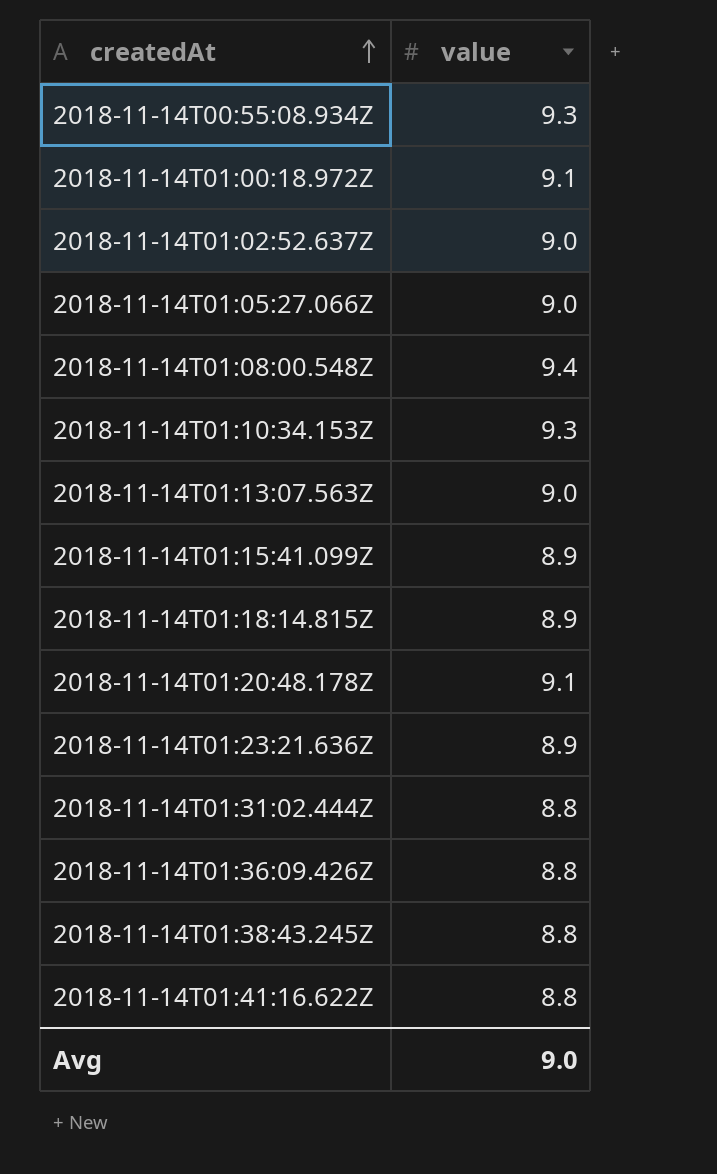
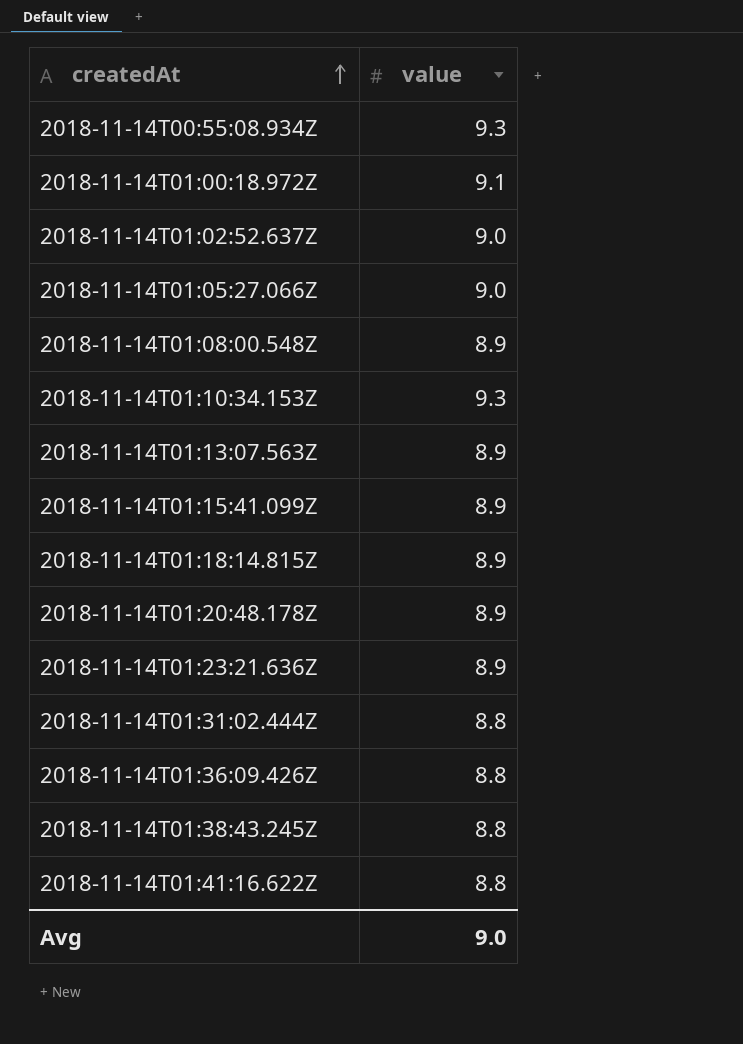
2018-11-14T01:08:00.548Z | value: 9.4 -> 8.9
2018-11-14T01:13:07.563Z | value: 9.0 -> 8.9
2018-11-14T01:20:48.178Z | value: 9.1 -> 8.9

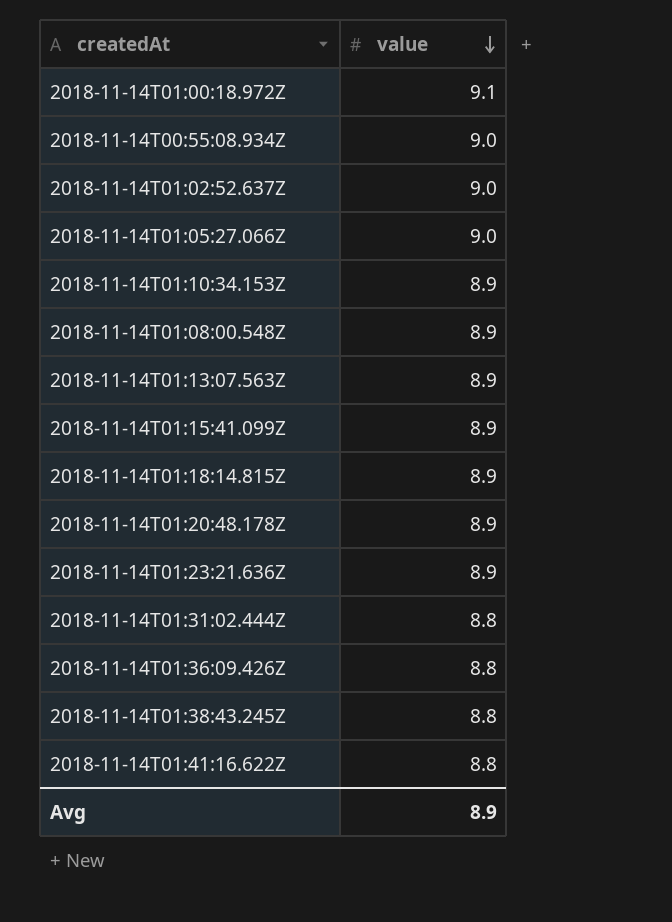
row order: createdAt ascending -> value descending
2018-11-14T00:55:08.934Z | value: 9.3 -> 9.0
2018-11-14T01:10:34.153Z | value: 9.3 -> 8.9
Avg | value: 9.0 -> 8.9

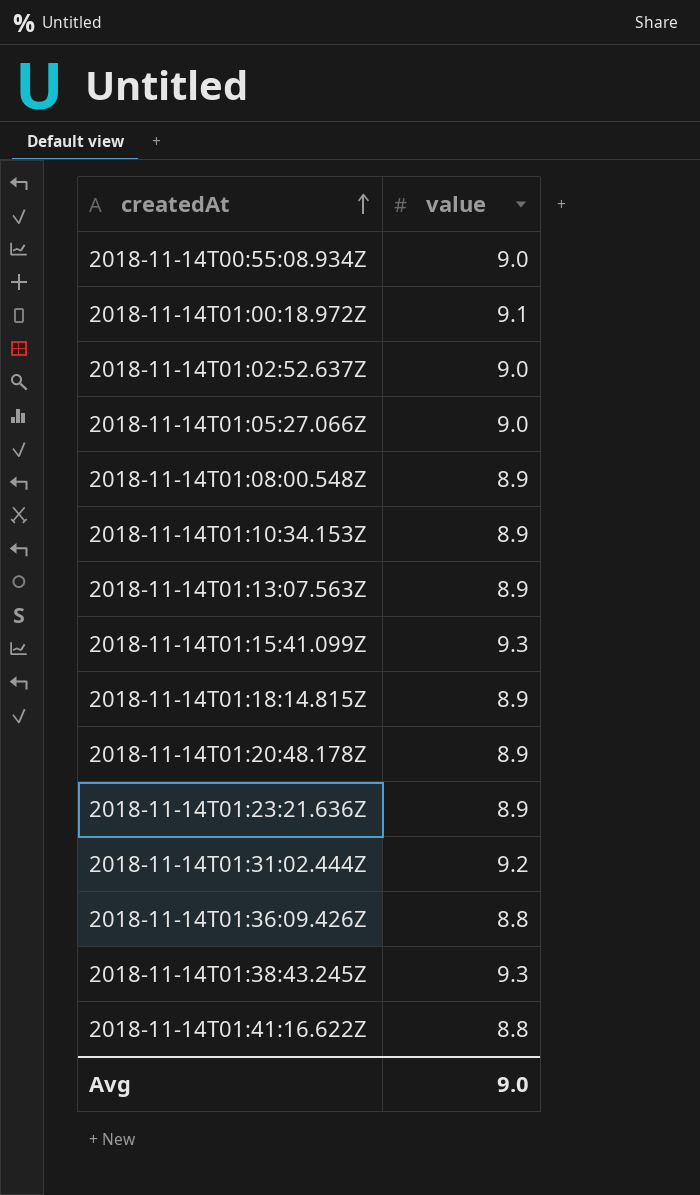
row order: value descending -> createdAt ascending
2018-11-14T01:15:41.099Z | value: 8.9 -> 9.3
2018-11-14T01:31:02.444Z | value: 8.8 -> 9.2
2018-11-14T01:38:43.245Z | value: 8.8 -> 9.3
Avg | value: 8.9 -> 9.0

